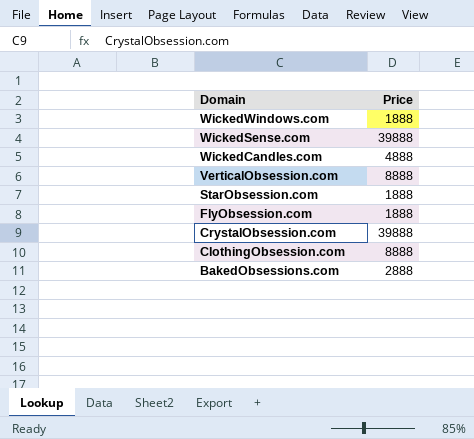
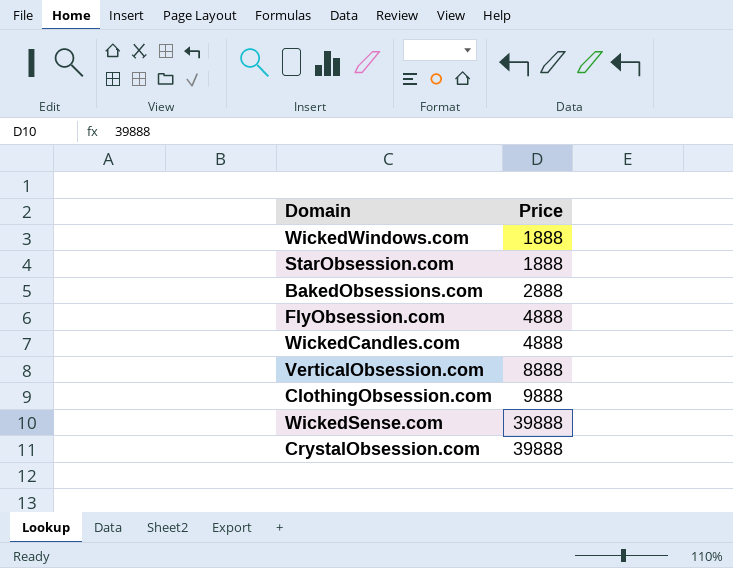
row order: Domain descending -> Price ascending
FlyObsession.com | Price: 1888 -> 4888
ClothingObsession.com | Price: 8888 -> 9888

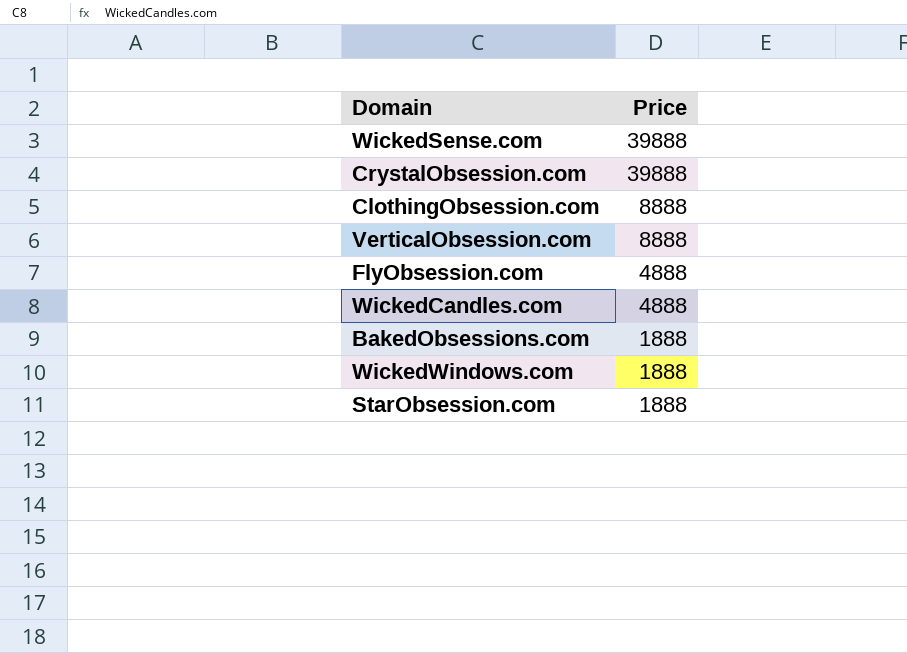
row order: Price ascending -> Price descending
ClothingObsession.com | Price: 9888 -> 8888
BakedObsessions.com | Price: 2888 -> 1888

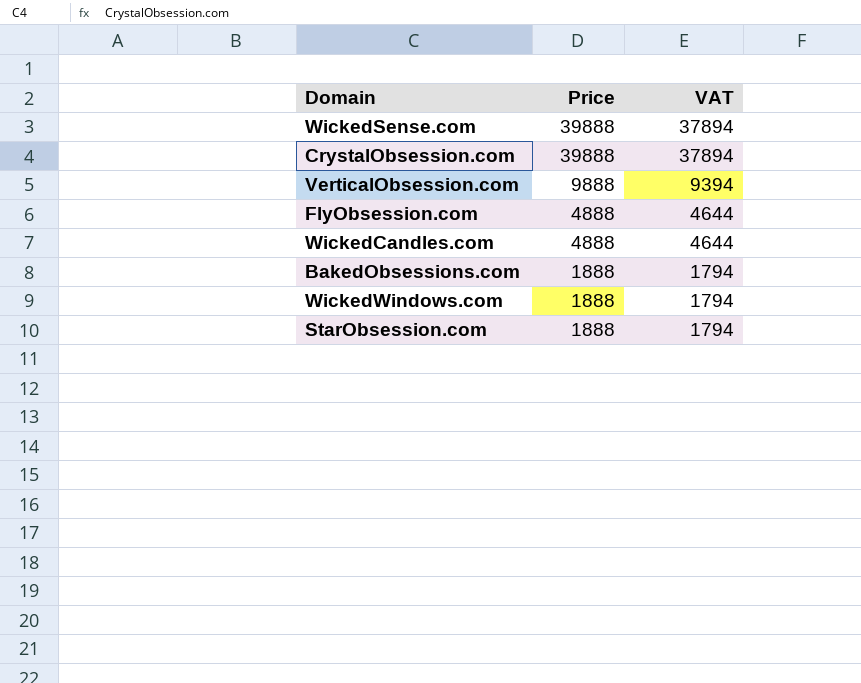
column VAT | formula: none -> [Price] * 0.95
row ClothingObsession.com: 8888 -> none
VerticalObsession.com | Price: 8888 -> 9888

